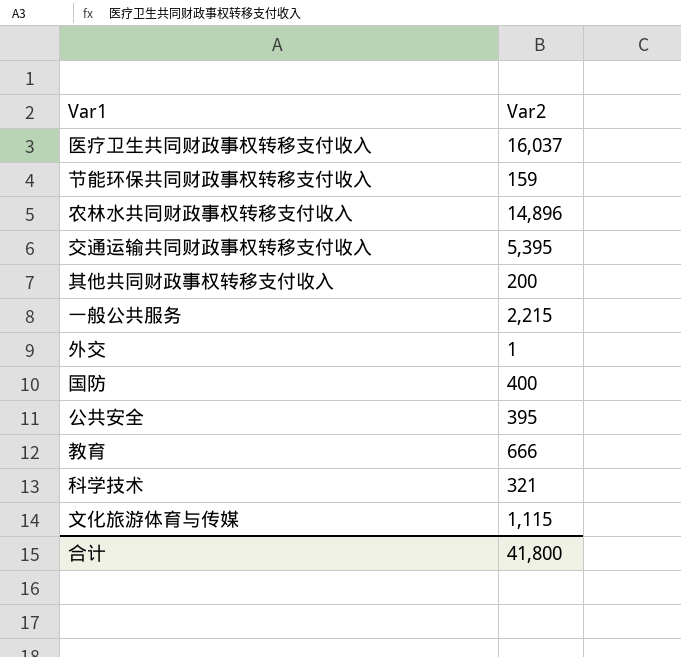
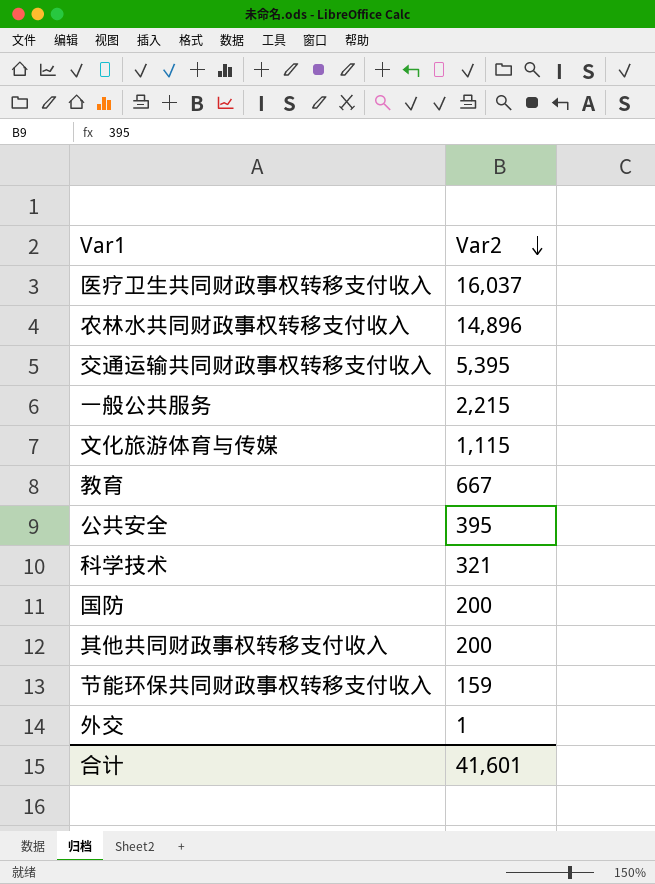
row order: none -> Var2 descending
教育 | Var2: 666 -> 667
国防 | Var2: 400 -> 200
合计 | Var2: 41,800 -> 41,601

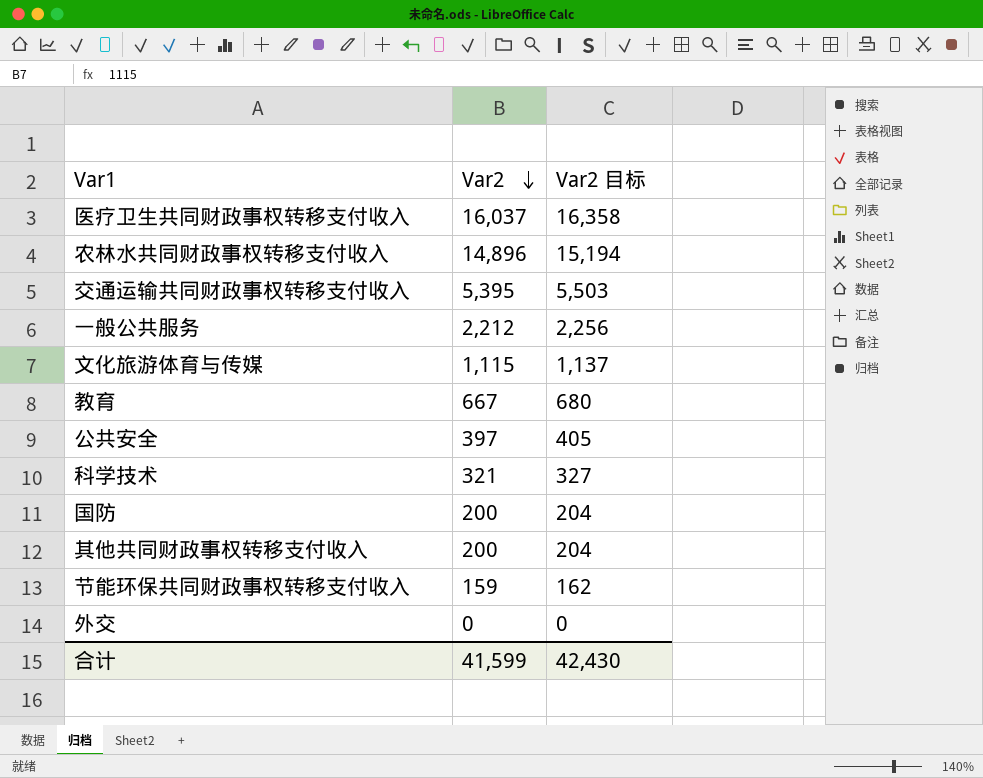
column Var2 目标 | formula: none -> [Var2] * 1.02
一般公共服务 | Var2: 2,215 -> 2,212
公共安全 | Var2: 395 -> 397
外交 | Var2: 1 -> 0
合计 | Var2: 41,601 -> 41,599

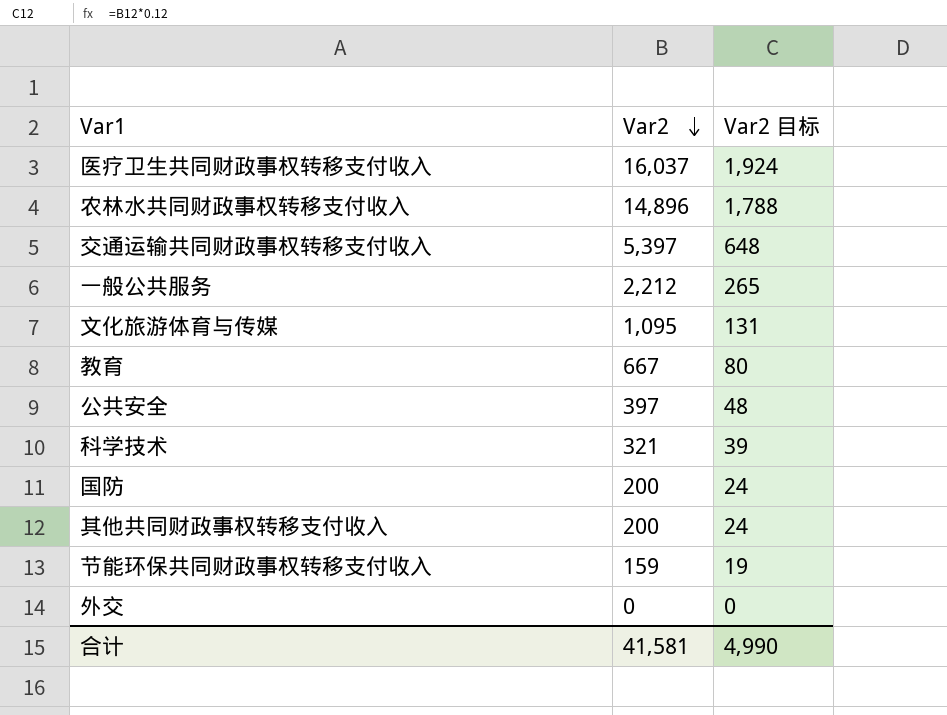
column Var2 目标 | formula: [Var2] * 1.02 -> [Var2] * 0.12
交通运输共同财政事权转移支付收入 | Var2: 5,395 -> 5,397
文化旅游体育与传媒 | Var2: 1,115 -> 1,095
合计 | Var2: 41,599 -> 41,581
合计 | Var2 目标: 42,430 -> 4,990

